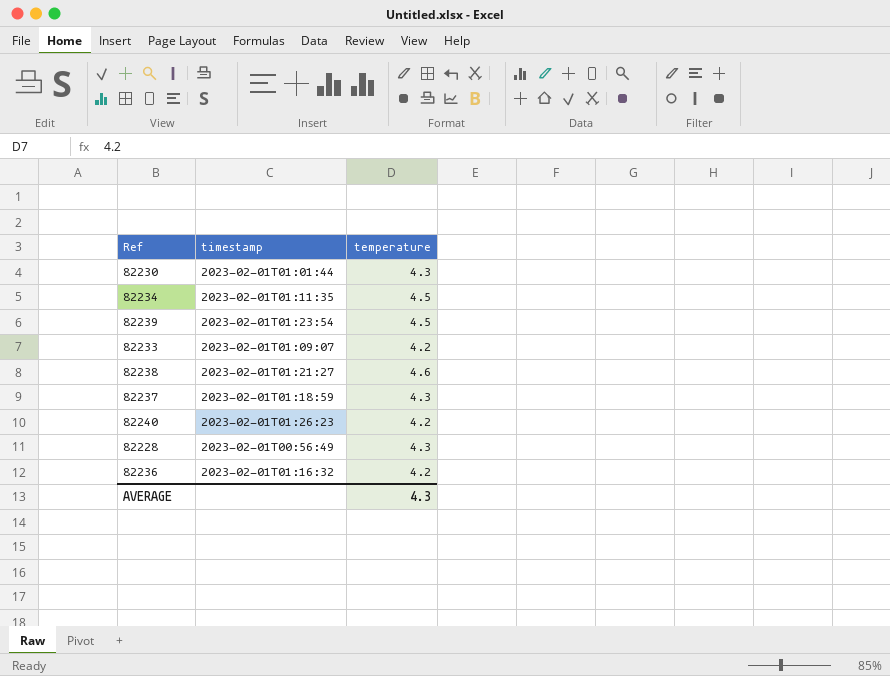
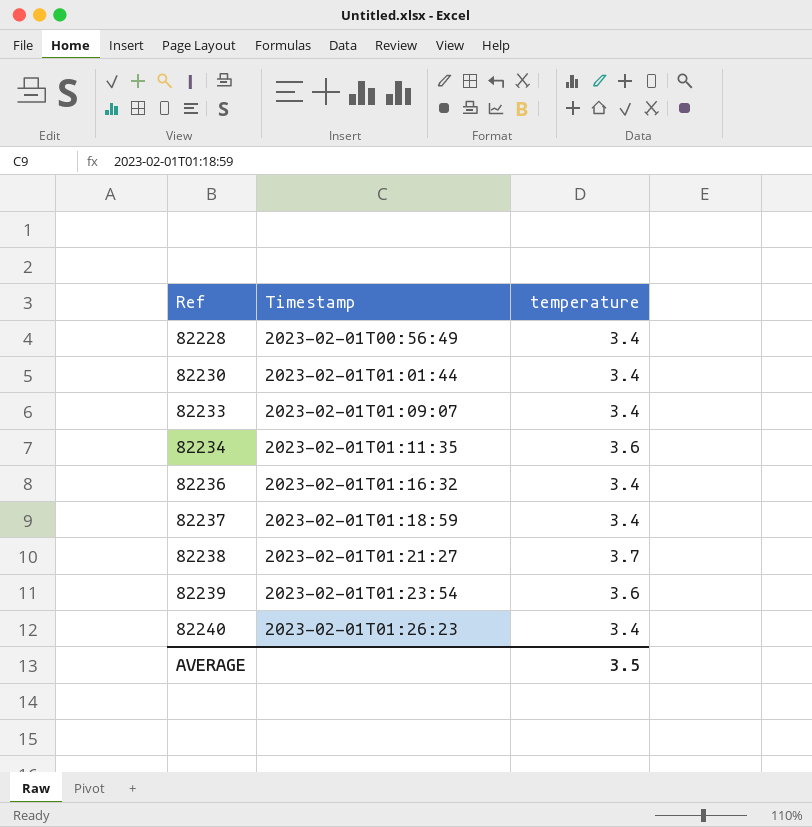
row order: none -> Ref ascending
column name: timestamp -> Timestamp
82228 | temperature: 4.3 -> 3.4
82230 | temperature: 4.3 -> 3.4
82233 | temperature: 4.2 -> 3.4
82234 | temperature: 4.5 -> 3.6
82236 | temperature: 4.2 -> 3.4
82237 | temperature: 4.3 -> 3.4
82238 | temperature: 4.6 -> 3.7
82239 | temperature: 4.5 -> 3.6
82240 | temperature: 4.2 -> 3.4
AVERAGE | temperature: 4.3 -> 3.5

